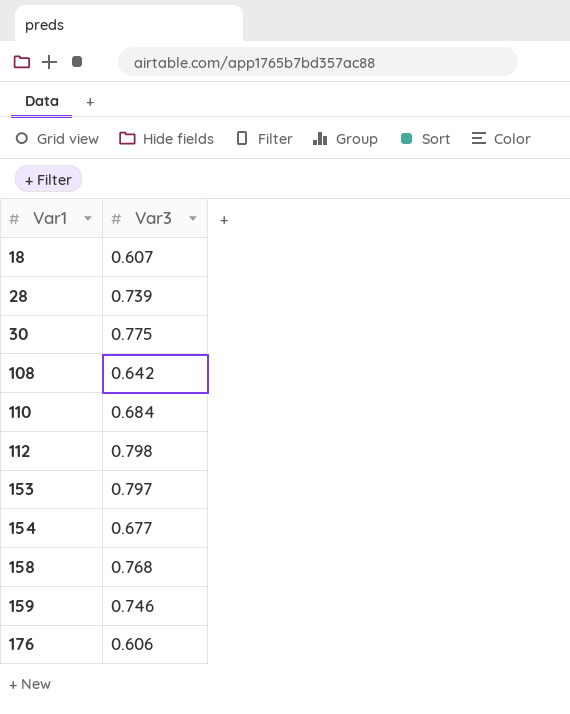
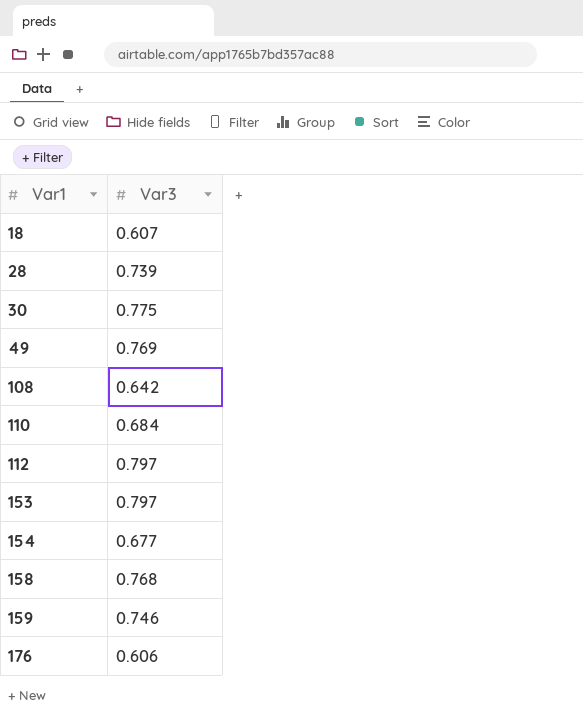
row 49: none -> 0.769
112 | Var3: 0.798 -> 0.797

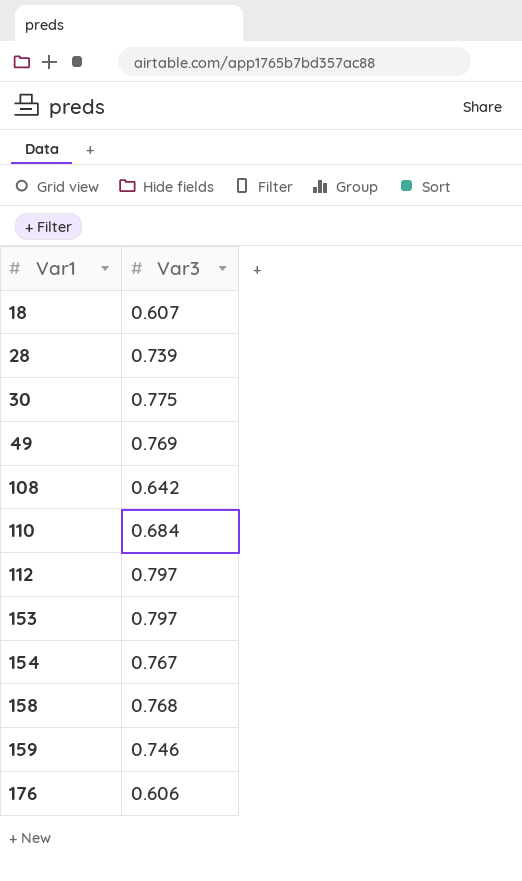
154 | Var3: 0.677 -> 0.767

